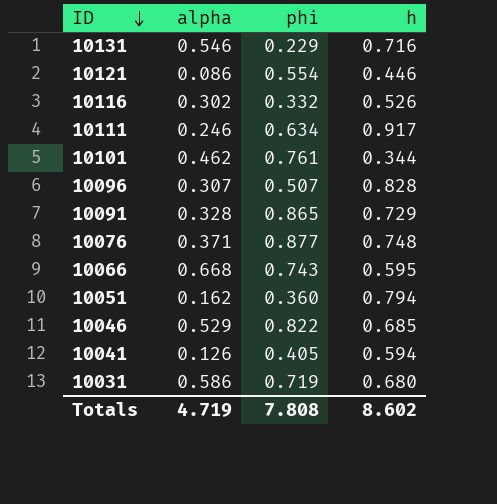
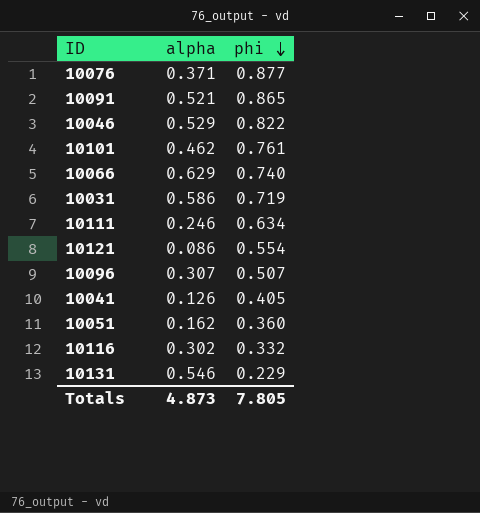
row order: ID descending -> phi descending
column h | position: 4 -> none
10091 | alpha: 0.328 -> 0.521
10066 | alpha: 0.668 -> 0.629
10066 | phi: 0.743 -> 0.740
Totals | alpha: 4.719 -> 4.873
Totals | phi: 7.808 -> 7.805

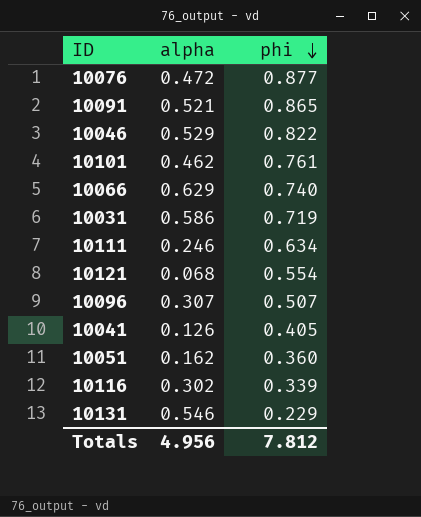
10076 | alpha: 0.371 -> 0.472
10121 | alpha: 0.086 -> 0.068
10116 | phi: 0.332 -> 0.339
Totals | alpha: 4.873 -> 4.956
Totals | phi: 7.805 -> 7.812

